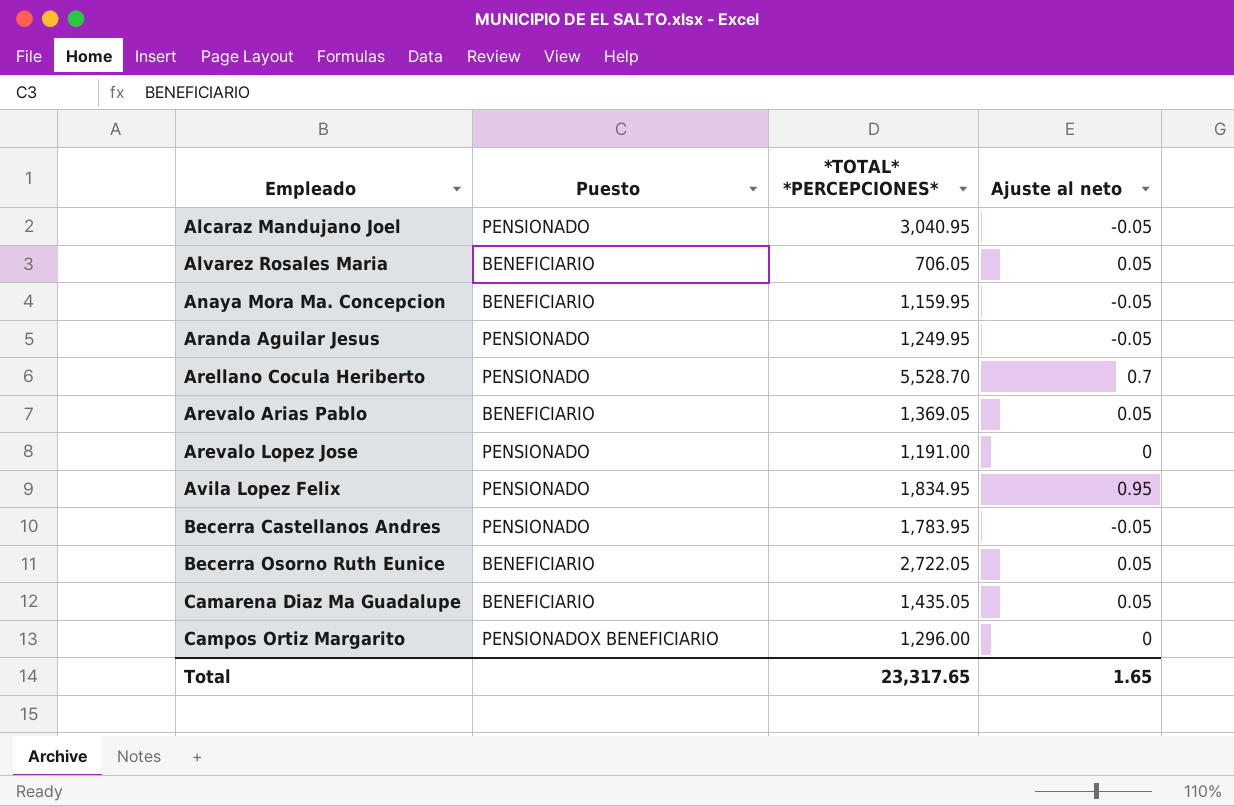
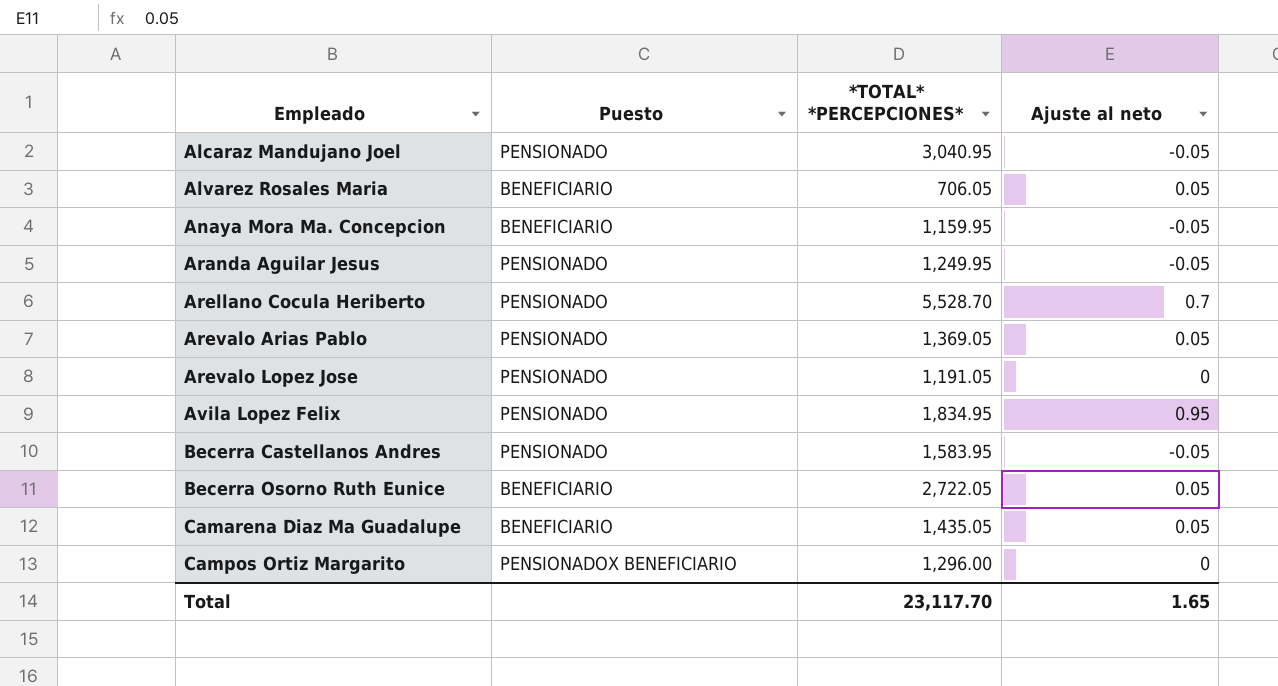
Arevalo Arias Pablo | Puesto: BENEFICIARIO -> PENSIONADO
Arevalo Lopez Jose | *TOTAL* *PERCEPCIONES*: 1,191.00 -> 1,191.05
Becerra Castellanos Andres | *TOTAL* *PERCEPCIONES*: 1,783.95 -> 1,583.95
Total | *TOTAL* *PERCEPCIONES*: 23,317.65 -> 23,117.70

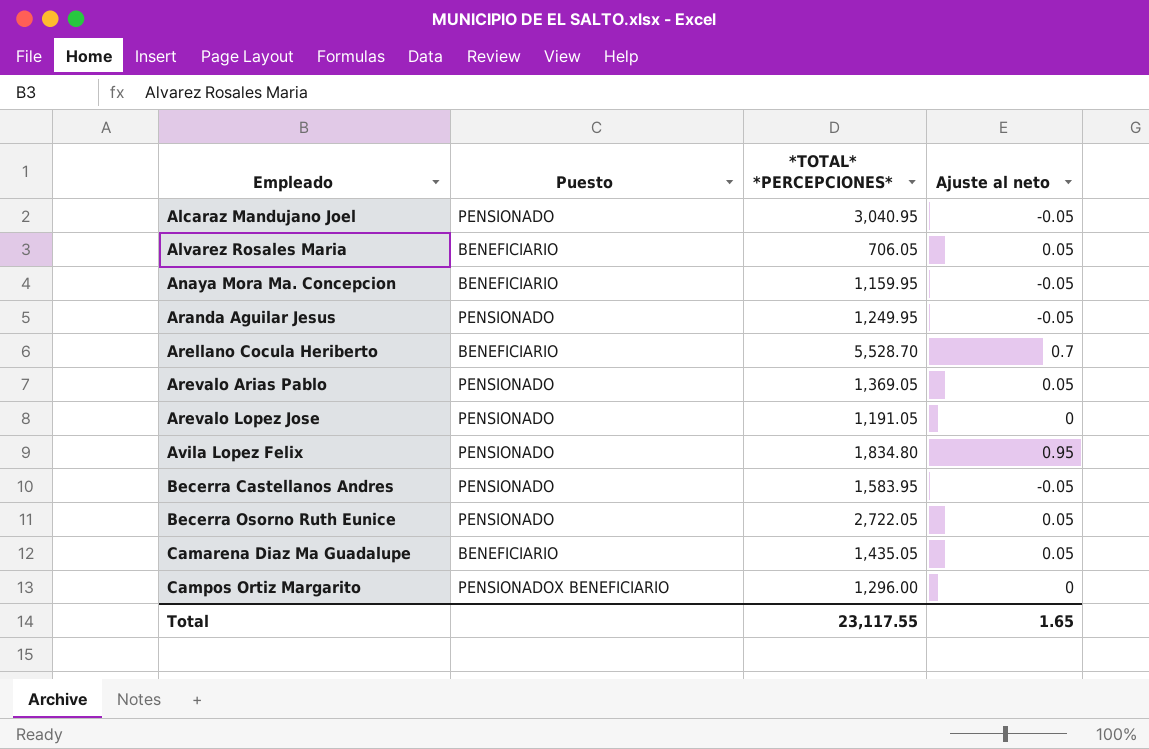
Arellano Cocula Heriberto | Puesto: PENSIONADO -> BENEFICIARIO
Avila Lopez Felix | *TOTAL* *PERCEPCIONES*: 1,834.95 -> 1,834.80
Becerra Osorno Ruth Eunice | Puesto: BENEFICIARIO -> PENSIONADO
Total | *TOTAL* *PERCEPCIONES*: 23,117.70 -> 23,117.55

